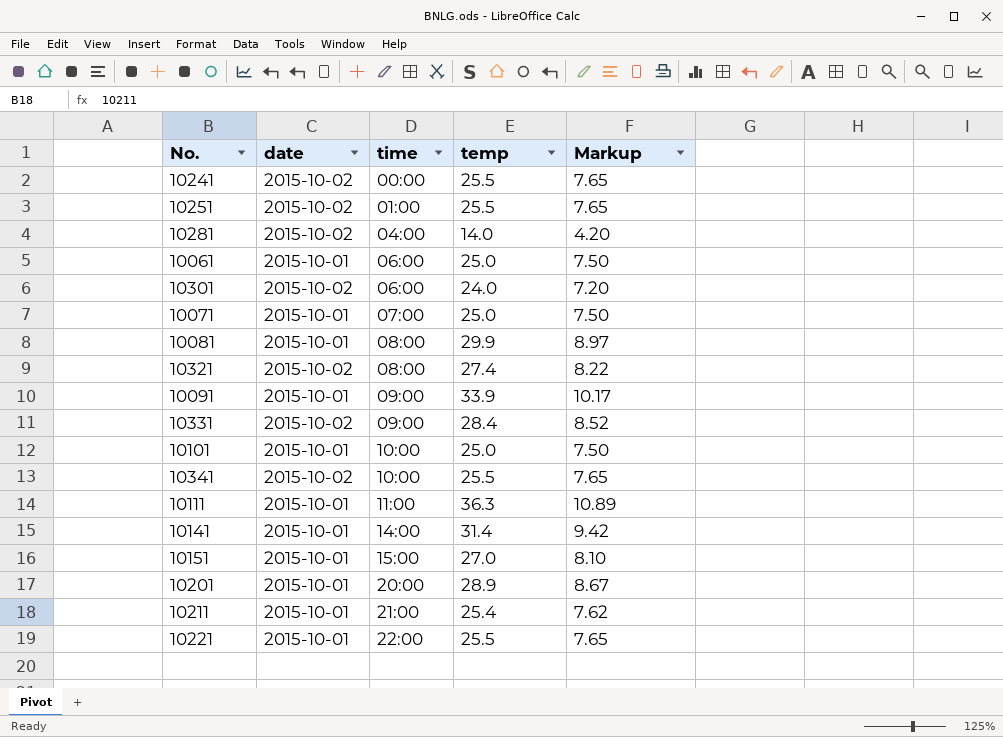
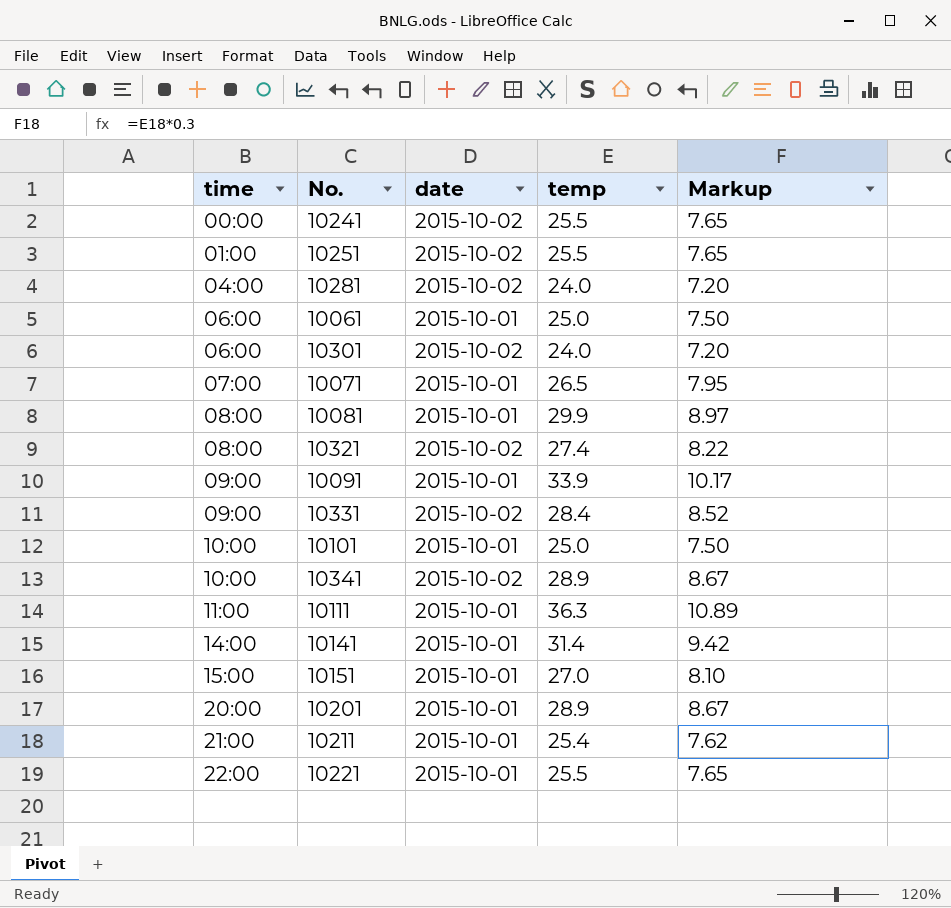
column time | position: 3 -> 1
10281 | temp: 14.0 -> 24.0
10281 | Markup: 4.20 -> 7.20
10071 | temp: 25.0 -> 26.5
10071 | Markup: 7.50 -> 7.95
10341 | temp: 25.5 -> 28.9
10341 | Markup: 7.65 -> 8.67

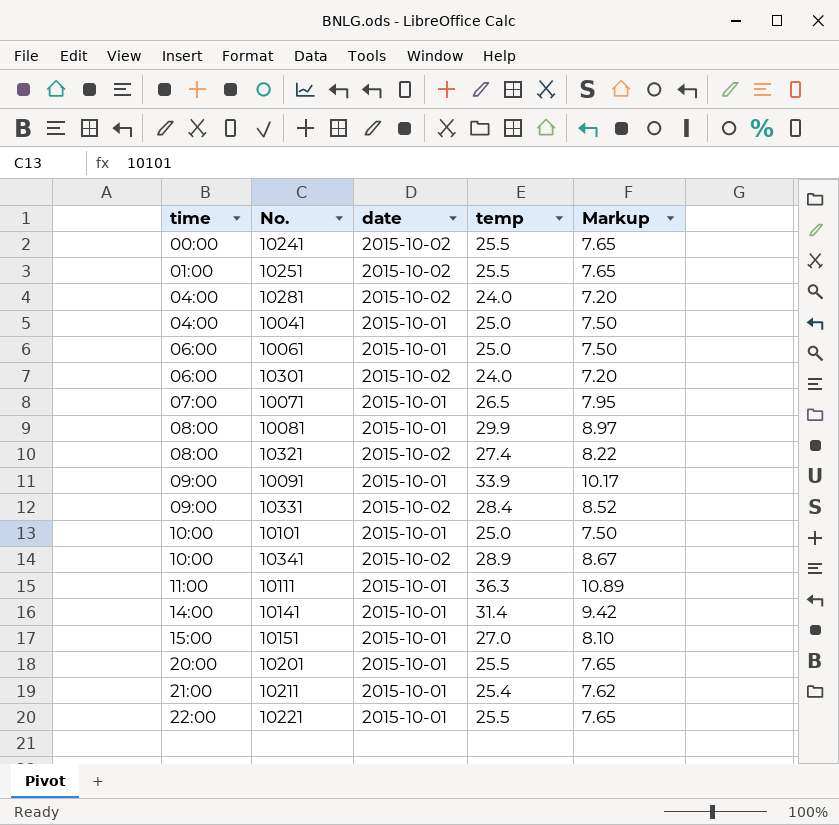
row 10041: none -> 04:00 | 2015-10-01 | 25.0 | 7.50
10201 | temp: 28.9 -> 25.5
10201 | Markup: 8.67 -> 7.65

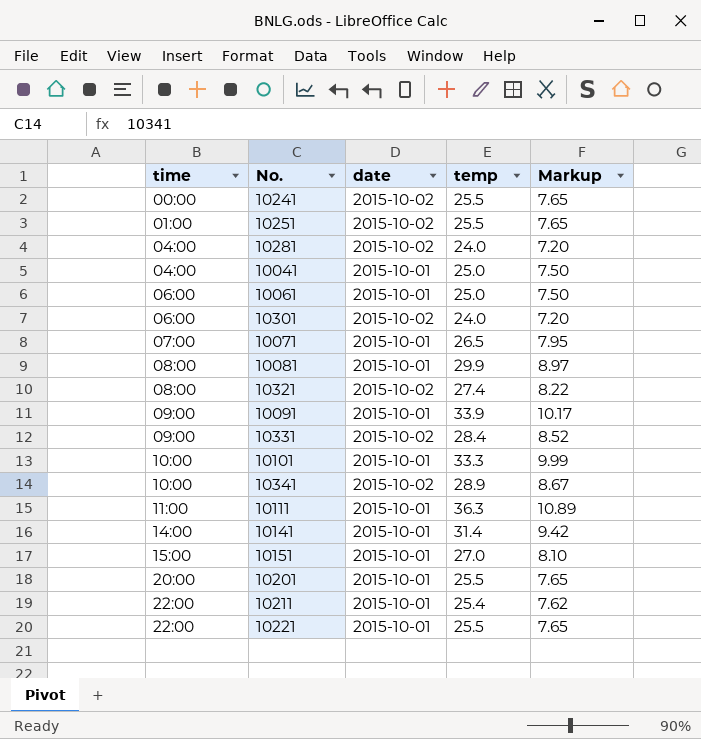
10101 | temp: 25.0 -> 33.3
10101 | Markup: 7.50 -> 9.99
10211 | time: 21:00 -> 22:00

